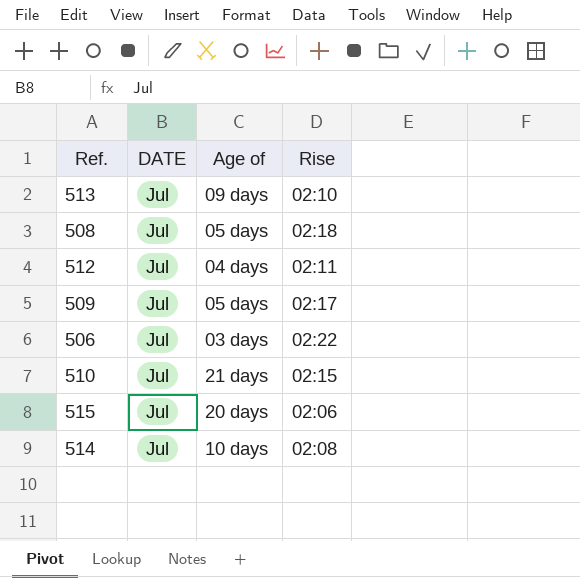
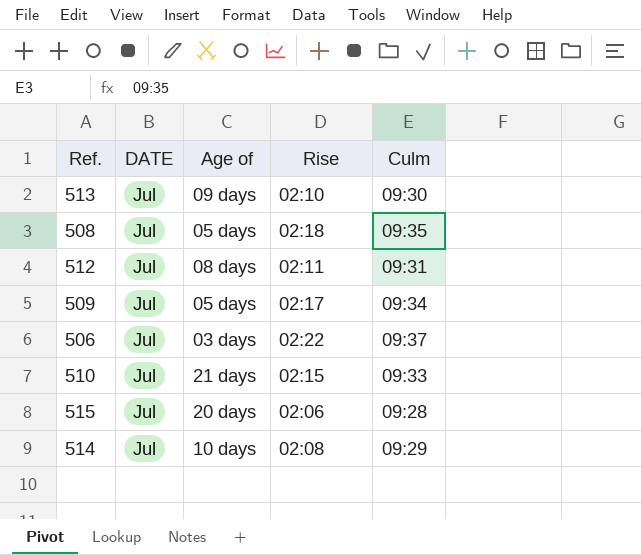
column Culm | position: none -> 5
512 | Age of: 04 days -> 08 days

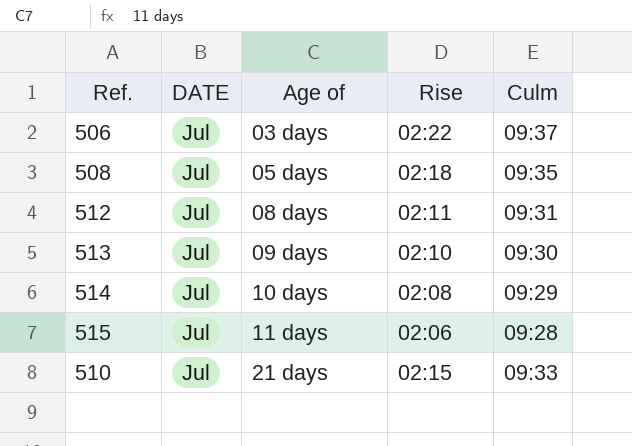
row order: none -> Age of ascending
row 509: Jul | 05 days | 02:17 | 09:34 -> none
515 | Age of: 20 days -> 11 days

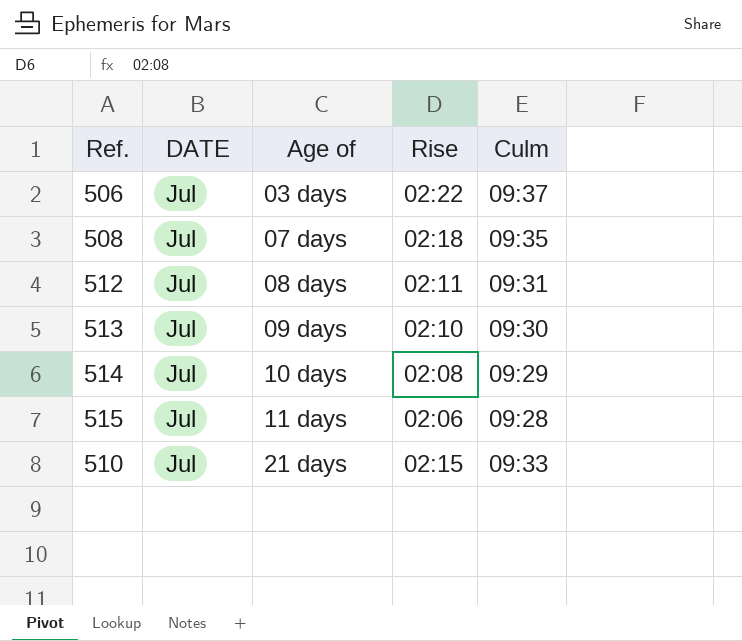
508 | Age of: 05 days -> 07 days

